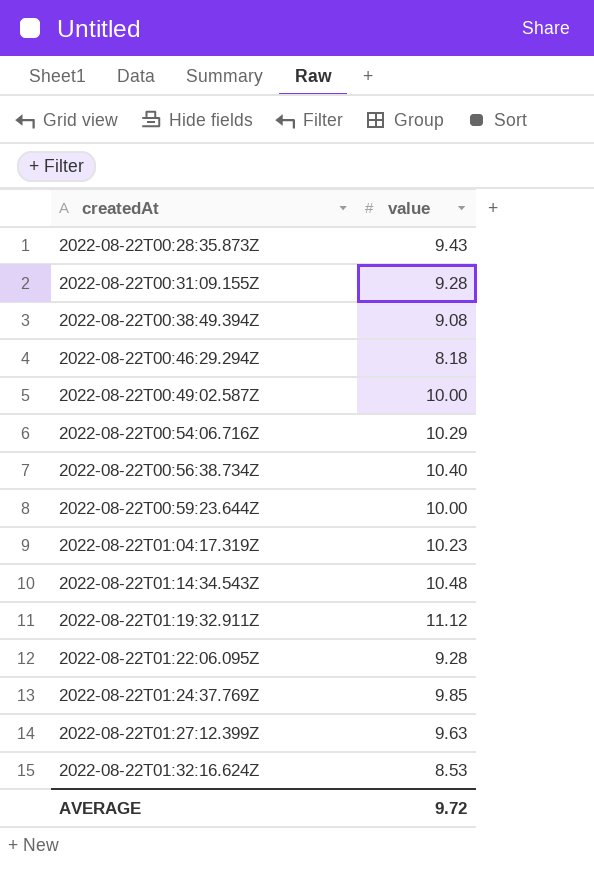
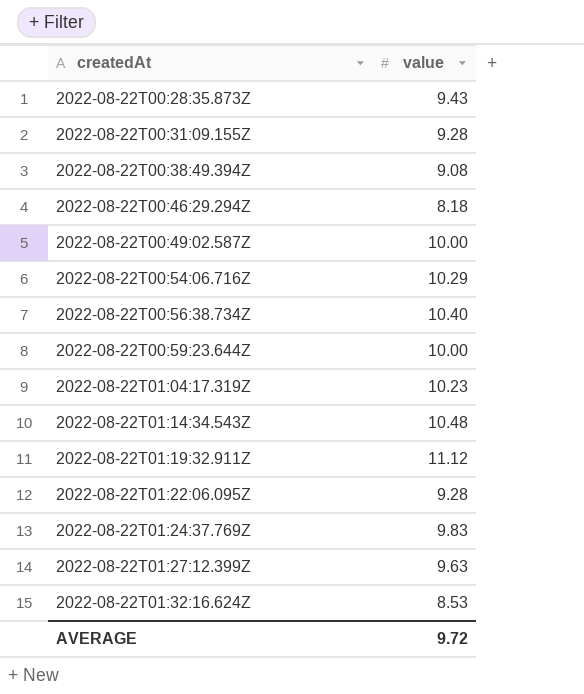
2022-08-22T01:24:37.769Z | value: 9.85 -> 9.83

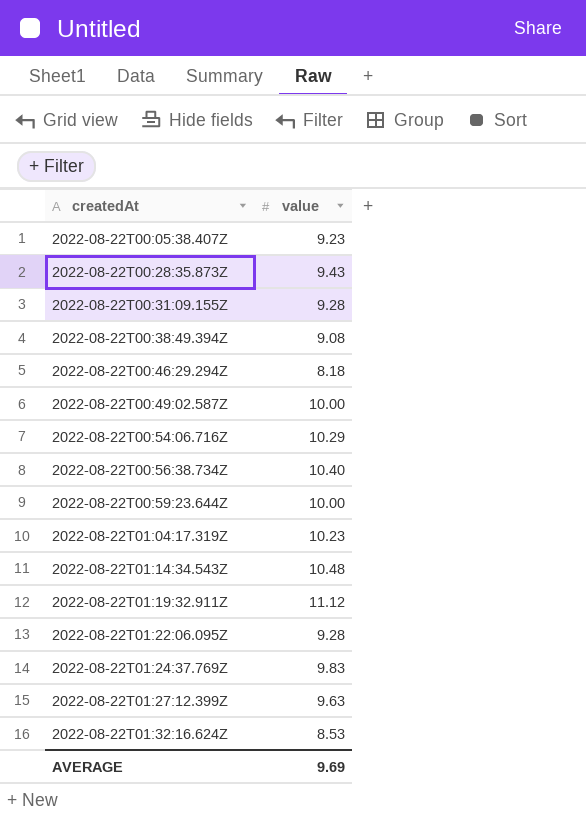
row 2022-08-22T00:05:38.407Z: none -> 9.23
AVERAGE | value: 9.72 -> 9.69

